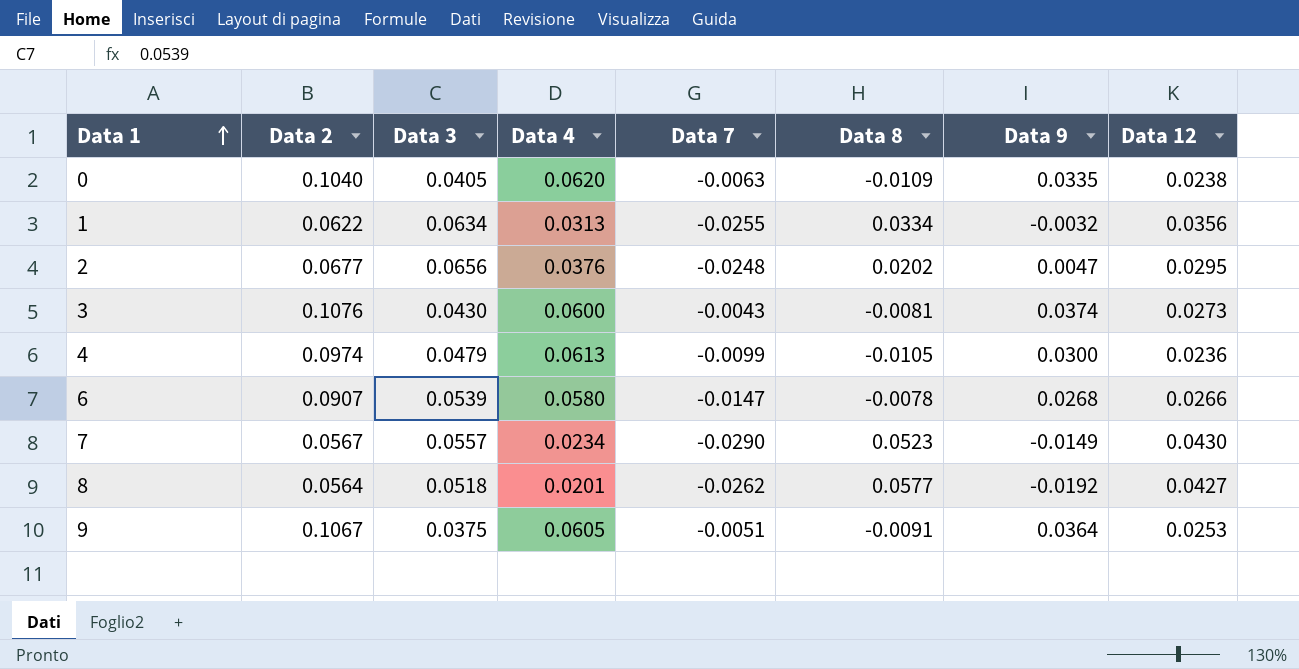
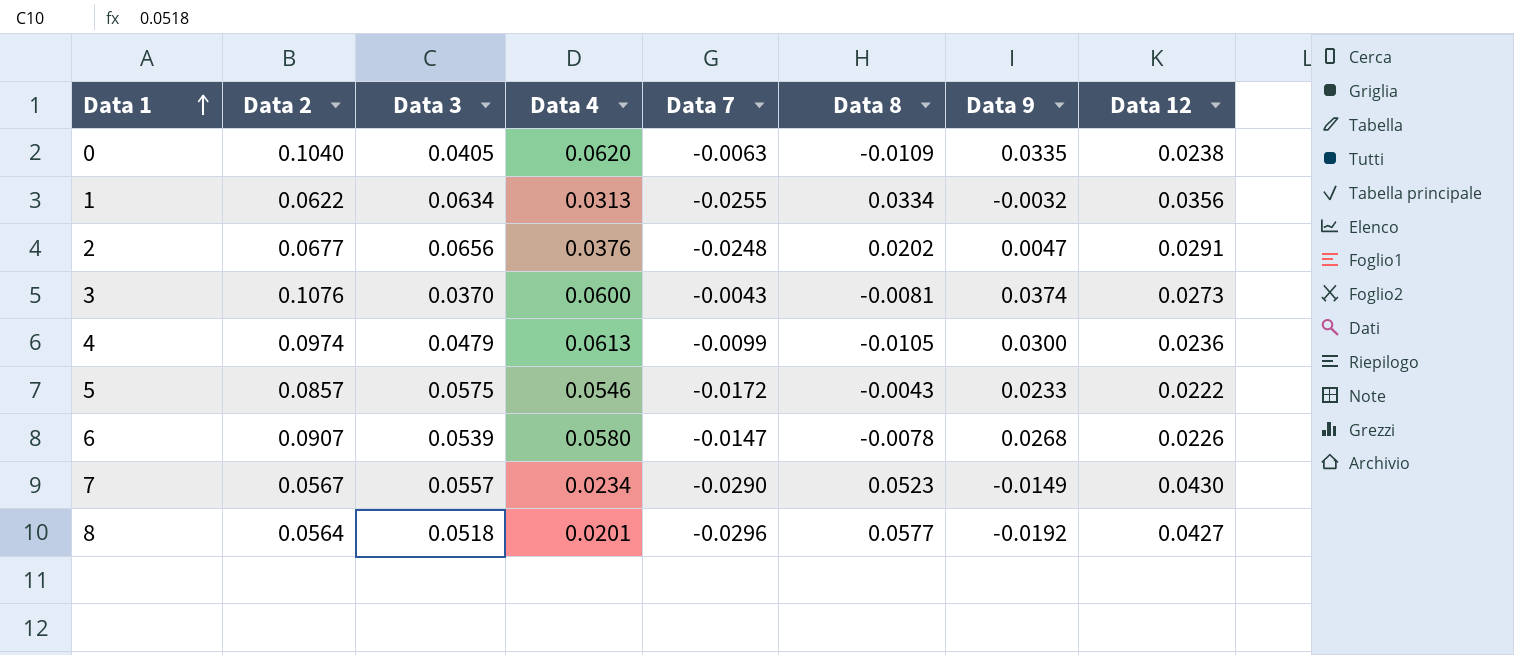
row 9: 0.1067 | 0.0375 | 0.0605 | -0.0051 | -0.0091 | 0.0364 | 0.0253 -> none
2 | Data 12: 0.0295 -> 0.0291
3 | Data 3: 0.0430 -> 0.0370
row 5: none -> 0.0857 | 0.0575 | 0.0546 | -0.0172 | -0.0043 | 0.0233 | 0.0222
6 | Data 12: 0.0266 -> 0.0226
8 | Data 7: -0.0262 -> -0.0296

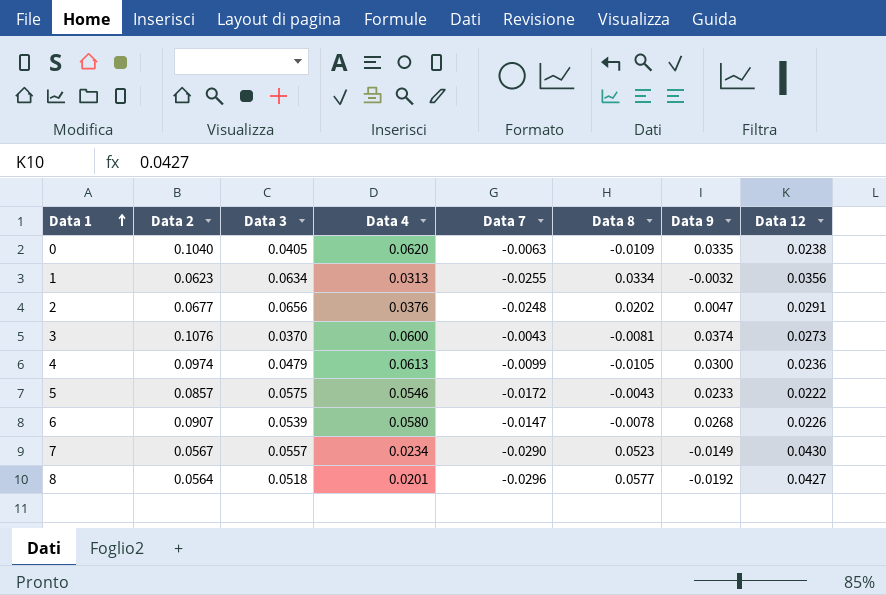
1 | Data 2: 0.0622 -> 0.0623

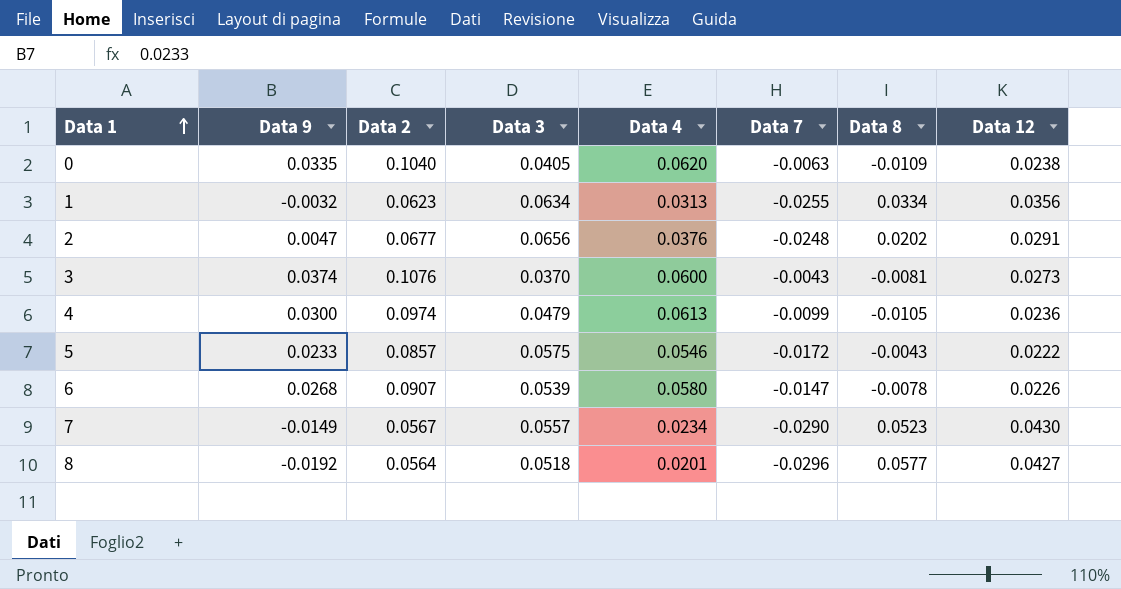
column Data 9 | position: 7 -> 2

